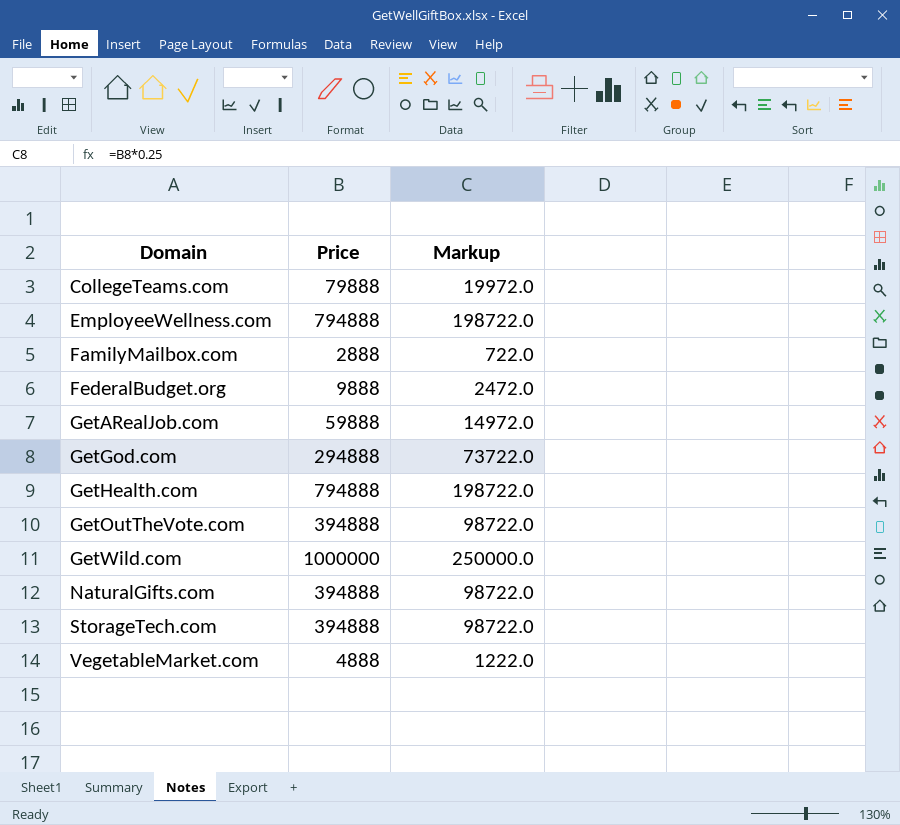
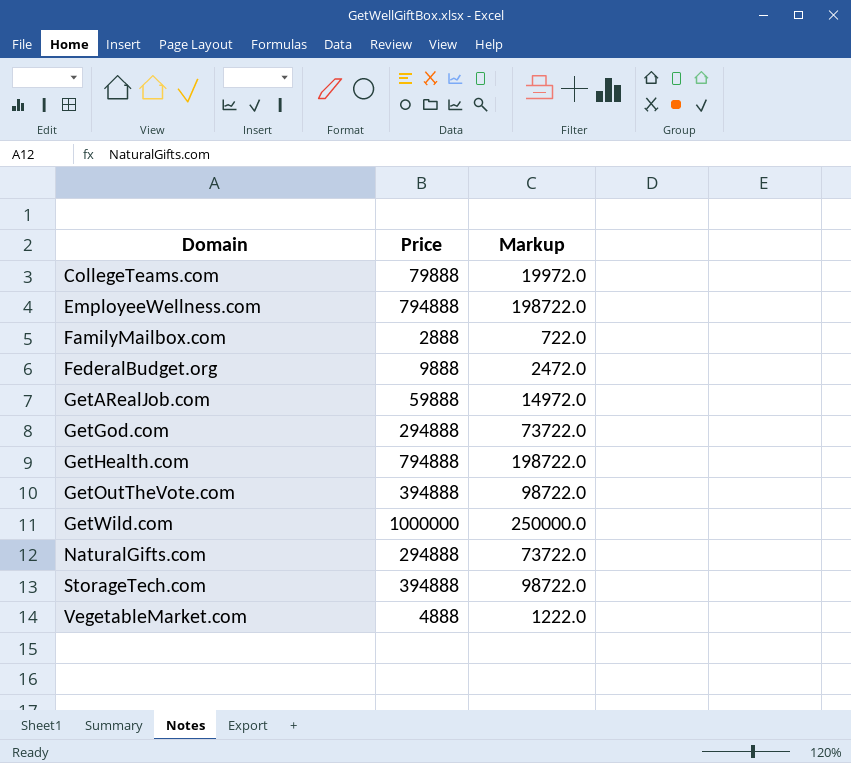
NaturalGifts.com | Price: 394888 -> 294888
NaturalGifts.com | Markup: 98722.0 -> 73722.0

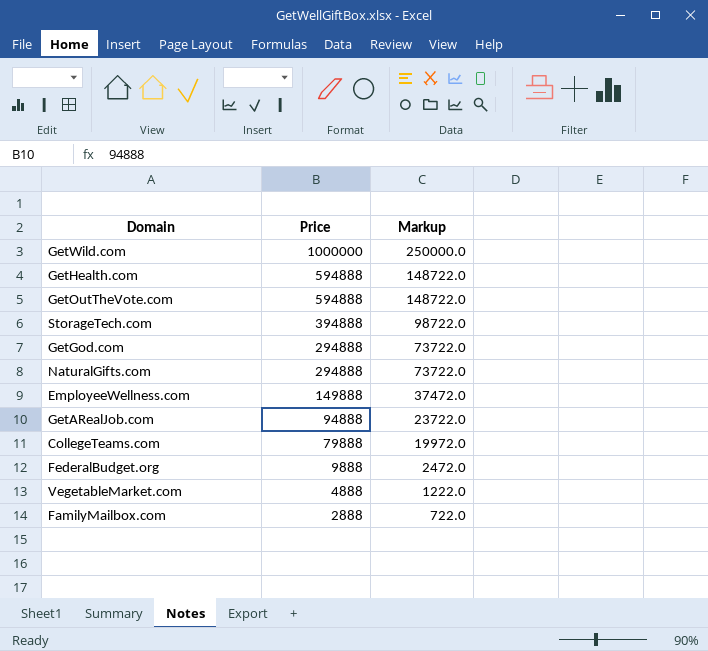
row order: Domain ascending -> Price descending
GetHealth.com | Price: 794888 -> 594888
GetHealth.com | Markup: 198722.0 -> 148722.0
GetOutTheVote.com | Price: 394888 -> 594888
GetOutTheVote.com | Markup: 98722.0 -> 148722.0
EmployeeWellness.com | Price: 794888 -> 149888
EmployeeWellness.com | Markup: 198722.0 -> 37472.0
GetARealJob.com | Price: 59888 -> 94888
GetARealJob.com | Markup: 14972.0 -> 23722.0

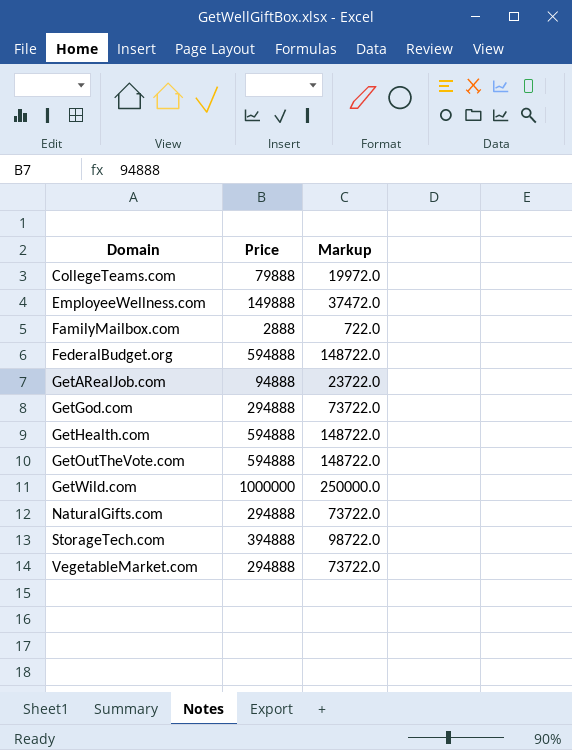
row order: Price descending -> Domain ascending
FederalBudget.org | Price: 9888 -> 594888
FederalBudget.org | Markup: 2472.0 -> 148722.0
VegetableMarket.com | Price: 4888 -> 294888
VegetableMarket.com | Markup: 1222.0 -> 73722.0

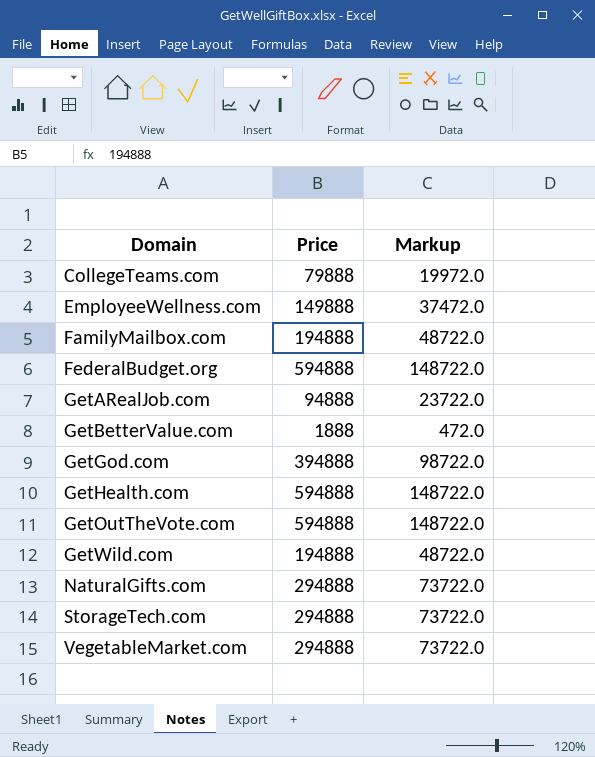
FamilyMailbox.com | Price: 2888 -> 194888
FamilyMailbox.com | Markup: 722.0 -> 48722.0
row GetBetterValue.com: none -> 1888 | 472.0
GetGod.com | Price: 294888 -> 394888
GetGod.com | Markup: 73722.0 -> 98722.0
GetWild.com | Price: 1000000 -> 194888
GetWild.com | Markup: 250000.0 -> 48722.0
StorageTech.com | Price: 394888 -> 294888
StorageTech.com | Markup: 98722.0 -> 73722.0

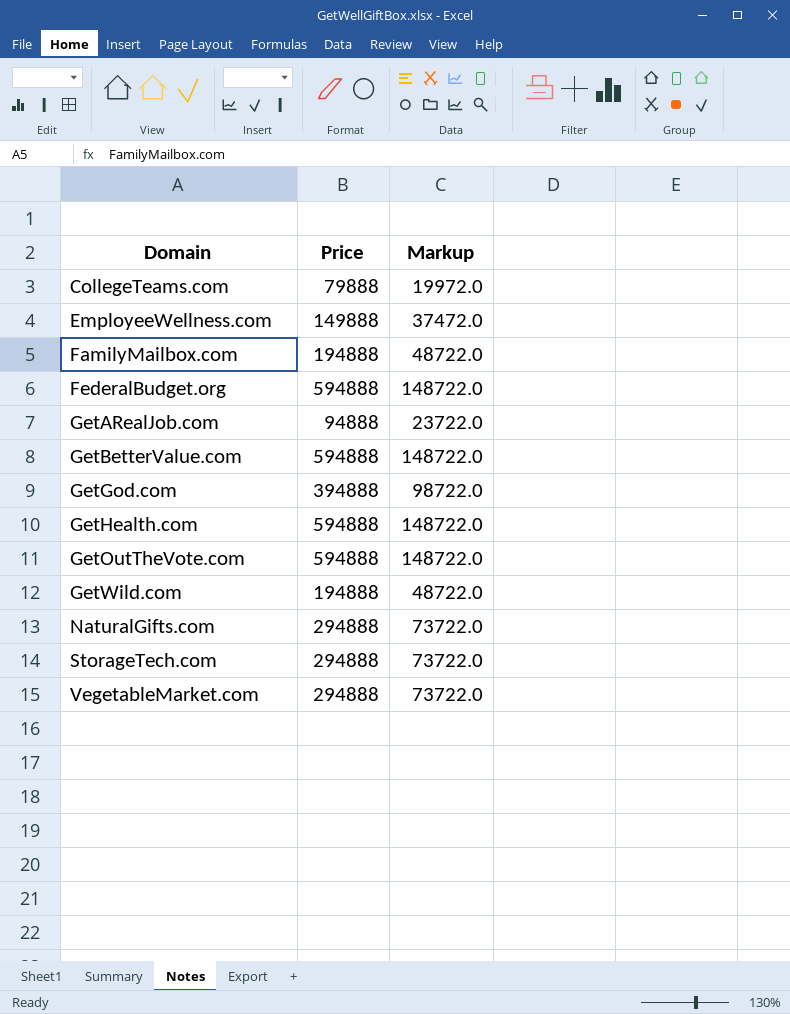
GetBetterValue.com | Price: 1888 -> 594888
GetBetterValue.com | Markup: 472.0 -> 148722.0

